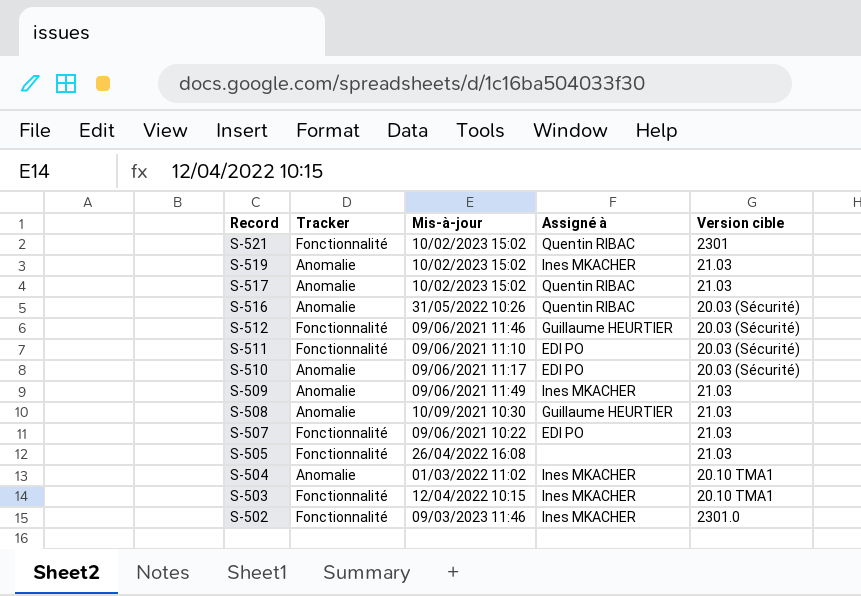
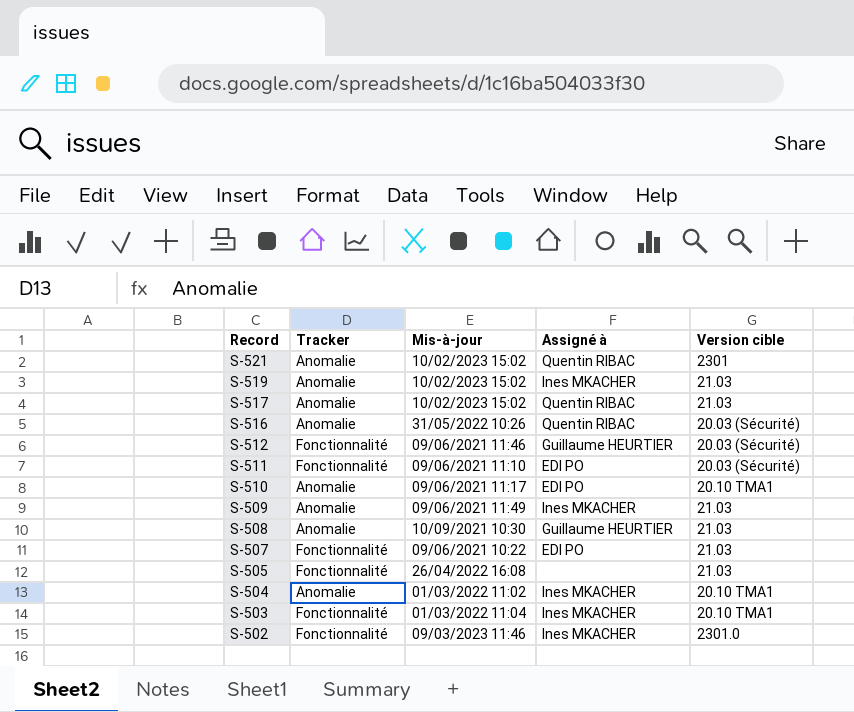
S-521 | Tracker: Fonctionnalité -> Anomalie
S-510 | Version cible: 20.03 (Sécurité) -> 20.10 TMA1
S-503 | Mis-à-jour: 12/04/2022 10:15 -> 01/03/2022 11:04

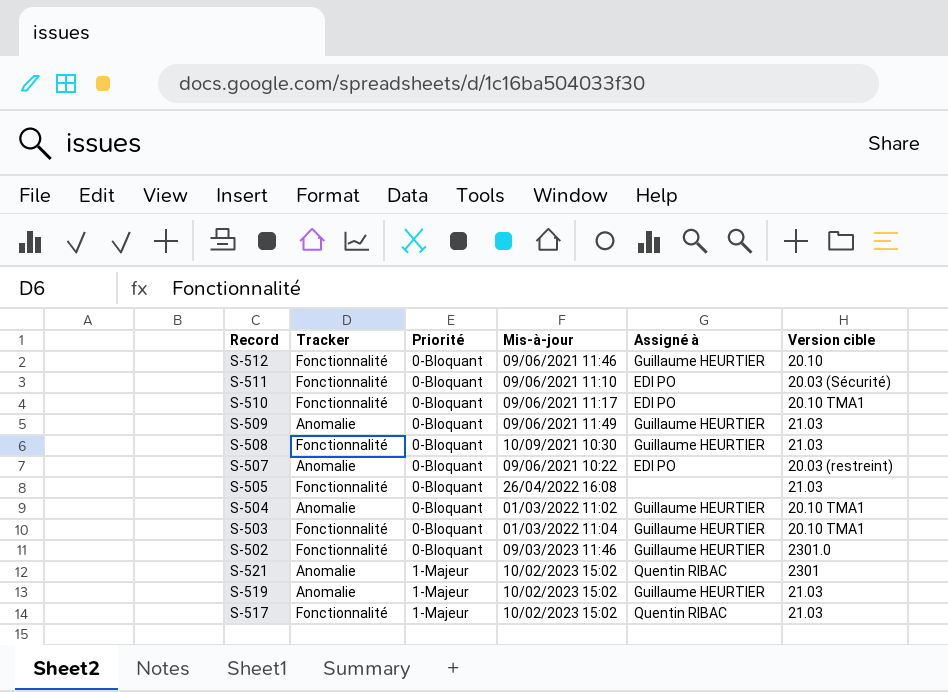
row order: Record descending -> Priorité ascending
column Priorité | position: none -> 3
row S-516: Anomalie | 31/05/2022 10:26 | Quentin RIBAC | 20.03 (Sécurité) -> none
S-512 | Version cible: 20.03 (Sécurité) -> 20.10
S-510 | Tracker: Anomalie -> Fonctionnalité
S-509 | Assigné à: Ines MKACHER -> Guillaume HEURTIER
S-508 | Tracker: Anomalie -> Fonctionnalité
S-507 | Tracker: Fonctionnalité -> Anomalie
S-507 | Version cible: 21.03 -> 20.03 (restreint)
S-504 | Assigné à: Ines MKACHER -> Guillaume HEURTIER
S-503 | Assigné à: Ines MKACHER -> Guillaume HEURTIER
S-502 | Assigné à: Ines MKACHER -> Guillaume HEURTIER
S-519 | Assigné à: Ines MKACHER -> Guillaume HEURTIER
S-517 | Tracker: Anomalie -> Fonctionnalité

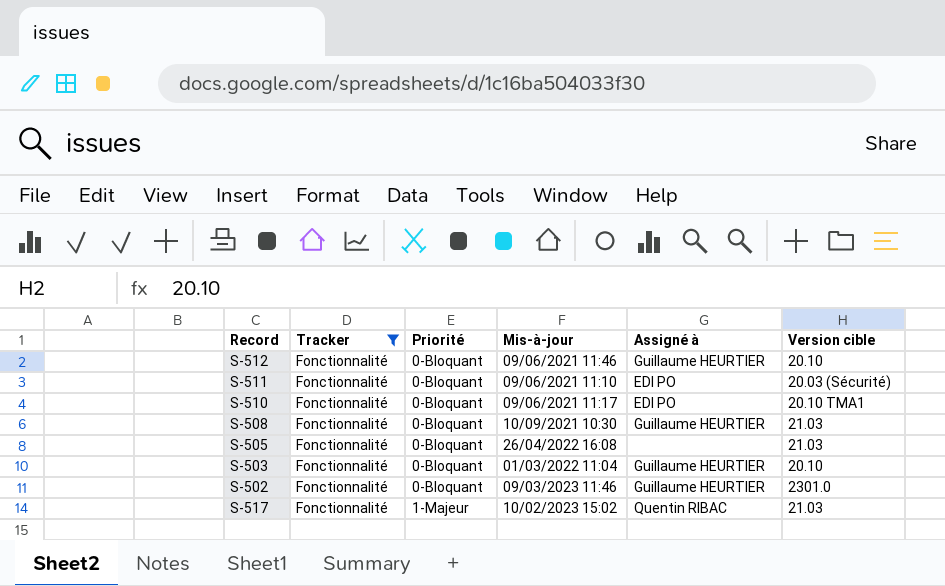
filter: none -> Tracker = Fonctionnalité
S-503 | Version cible: 20.10 TMA1 -> 20.10

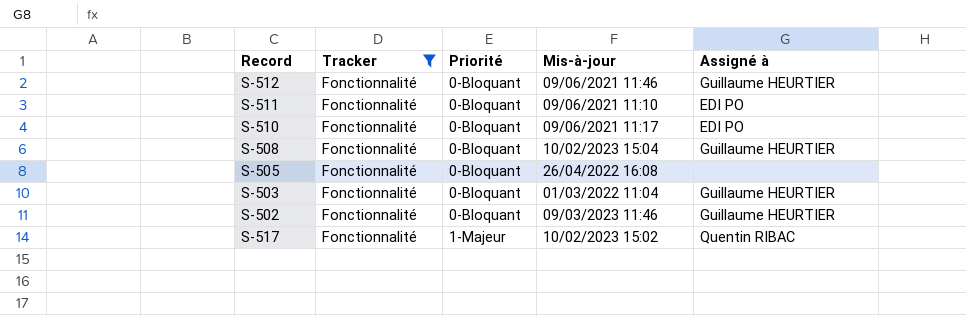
column Version cible | position: 6 -> none
S-508 | Mis-à-jour: 10/09/2021 10:30 -> 10/02/2023 15:04

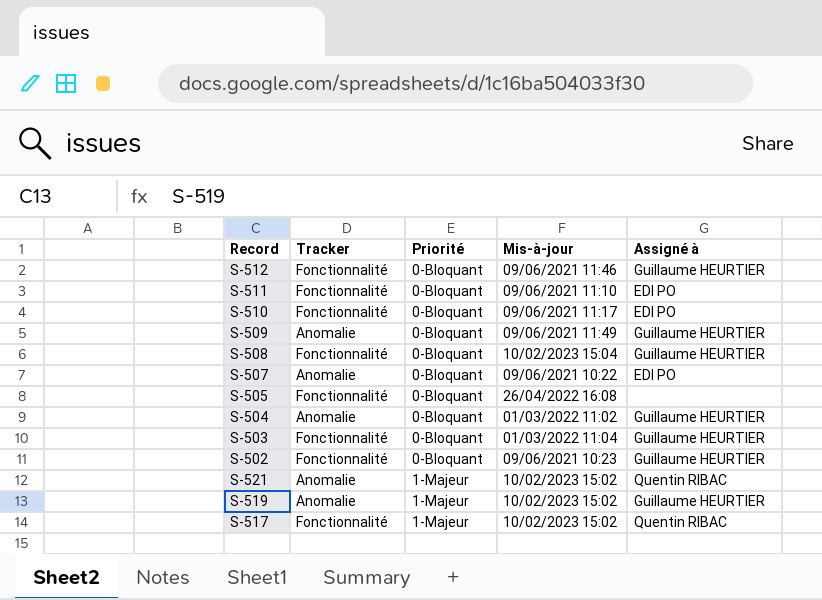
filter: Tracker = Fonctionnalité -> none
S-502 | Mis-à-jour: 09/03/2023 11:46 -> 09/06/2021 10:23

